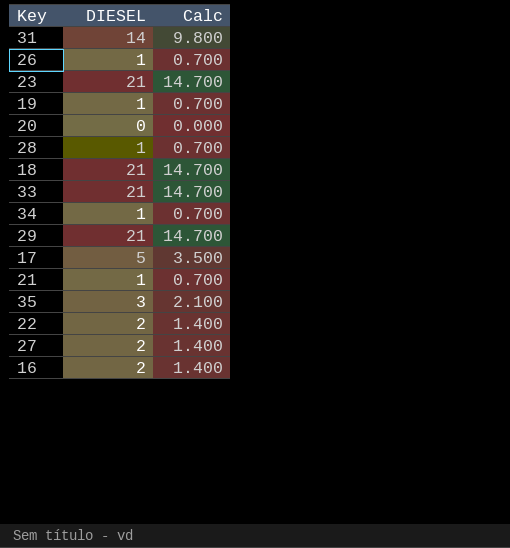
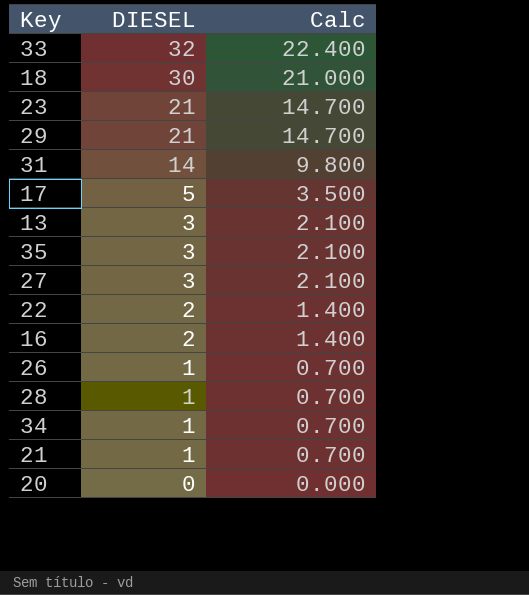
row order: none -> DIESEL descending
row 19: 1 | 0.700 -> none
33 | DIESEL: 21 -> 32
33 | Calc: 14.700 -> 22.400
18 | DIESEL: 21 -> 30
18 | Calc: 14.700 -> 21.000
row 13: none -> 3 | 2.100
27 | DIESEL: 2 -> 3
27 | Calc: 1.400 -> 2.100

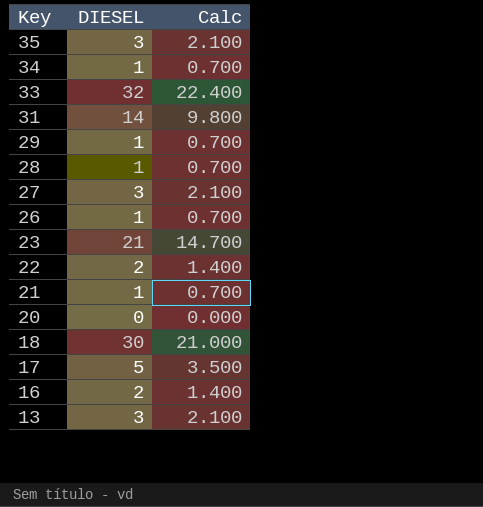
row order: DIESEL descending -> Key descending
29 | DIESEL: 21 -> 1
29 | Calc: 14.700 -> 0.700

